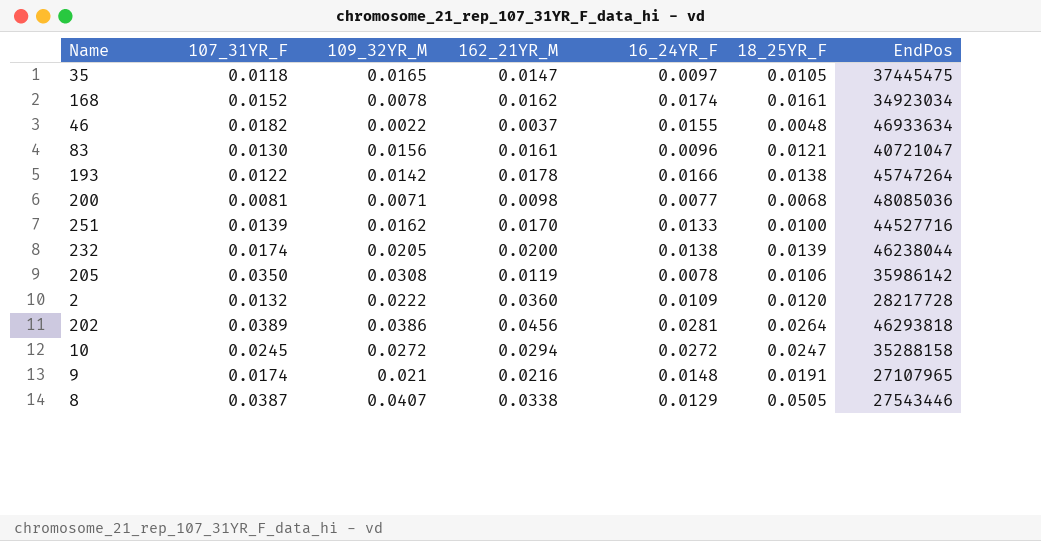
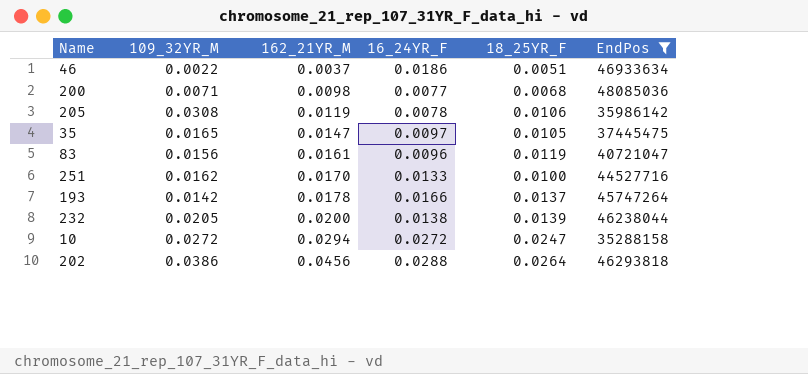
filter: none -> EndPos >= 35288158
row order: none -> 162_21YR_M ascending
column 107_31YR_F | position: 2 -> none
46 | 16_24YR_F: 0.0155 -> 0.0186
46 | 18_25YR_F: 0.0048 -> 0.0051
83 | 18_25YR_F: 0.0121 -> 0.0119
193 | 18_25YR_F: 0.0138 -> 0.0137
202 | 16_24YR_F: 0.0281 -> 0.0288

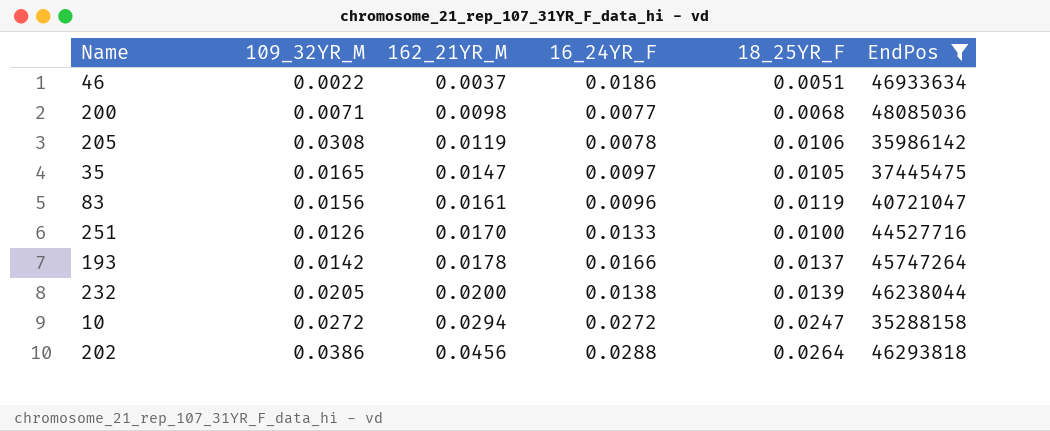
251 | 109_32YR_M: 0.0162 -> 0.0126

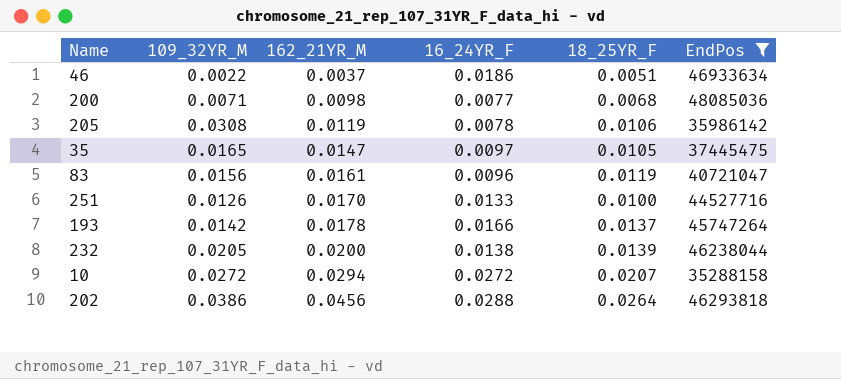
10 | 18_25YR_F: 0.0247 -> 0.0207

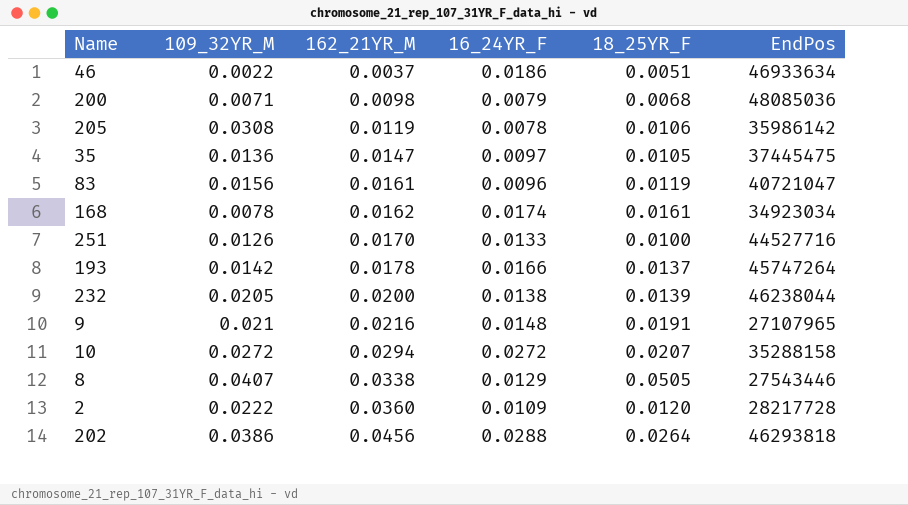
filter: EndPos >= 35288158 -> none
200 | 16_24YR_F: 0.0077 -> 0.0079
35 | 109_32YR_M: 0.0165 -> 0.0136

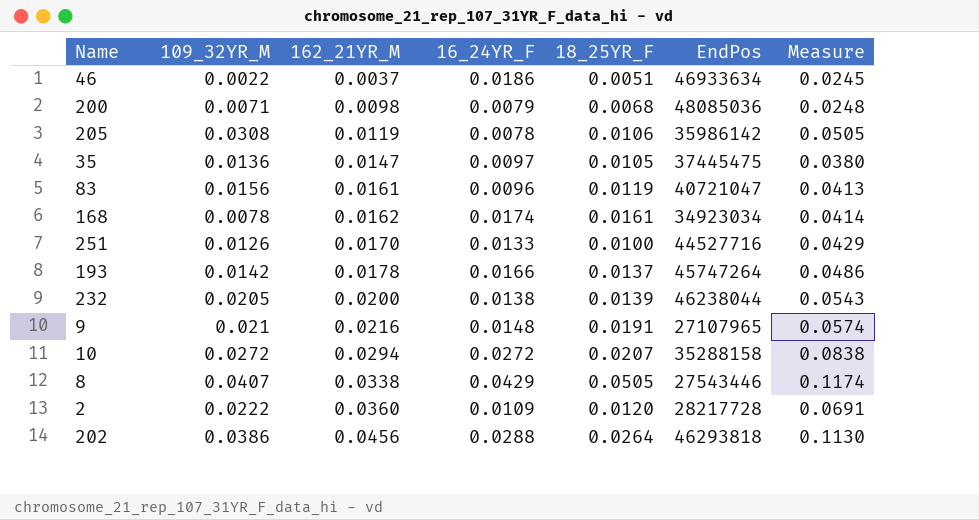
column Measure | formula: none -> [109_32YR_M] + [162_21YR_M] + [16_24YR_F]
8 | 16_24YR_F: 0.0129 -> 0.0429

